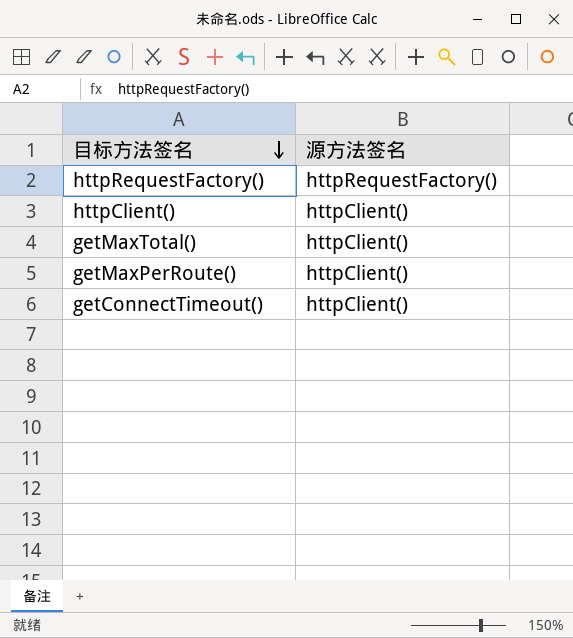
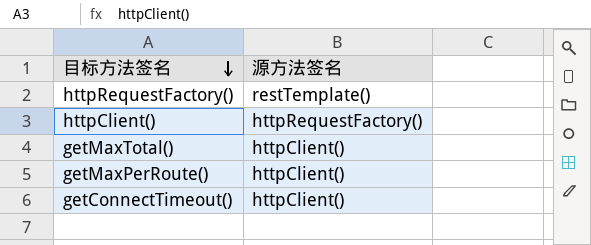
httpRequestFactory() | 源方法签名: httpRequestFactory() -> restTemplate()
httpClient() | 源方法签名: httpClient() -> httpRequestFactory()

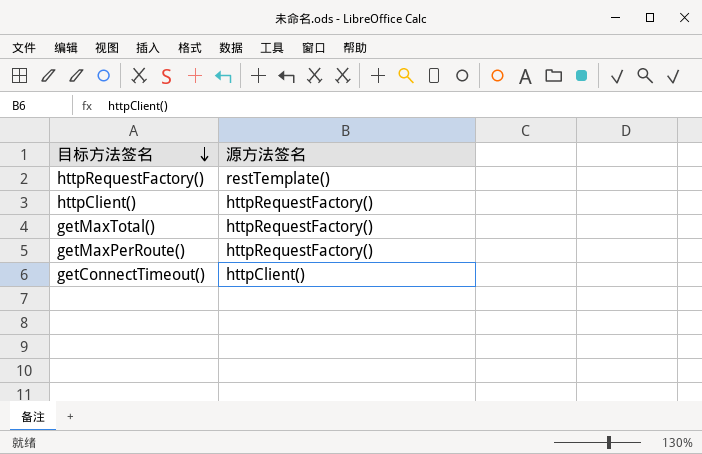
getMaxTotal() | 源方法签名: httpClient() -> httpRequestFactory()
getMaxPerRoute() | 源方法签名: httpClient() -> httpRequestFactory()

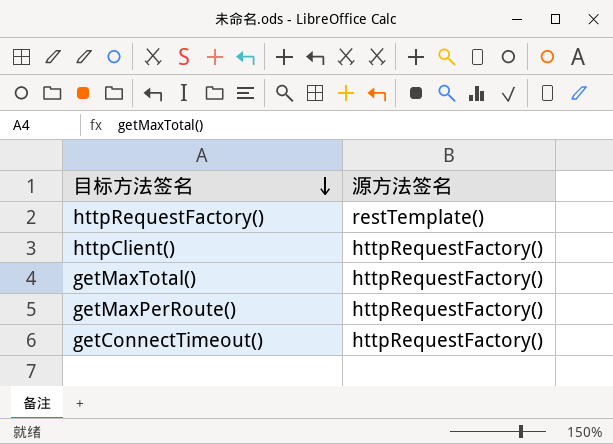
getConnectTimeout() | 源方法签名: httpClient() -> httpRequestFactory()

